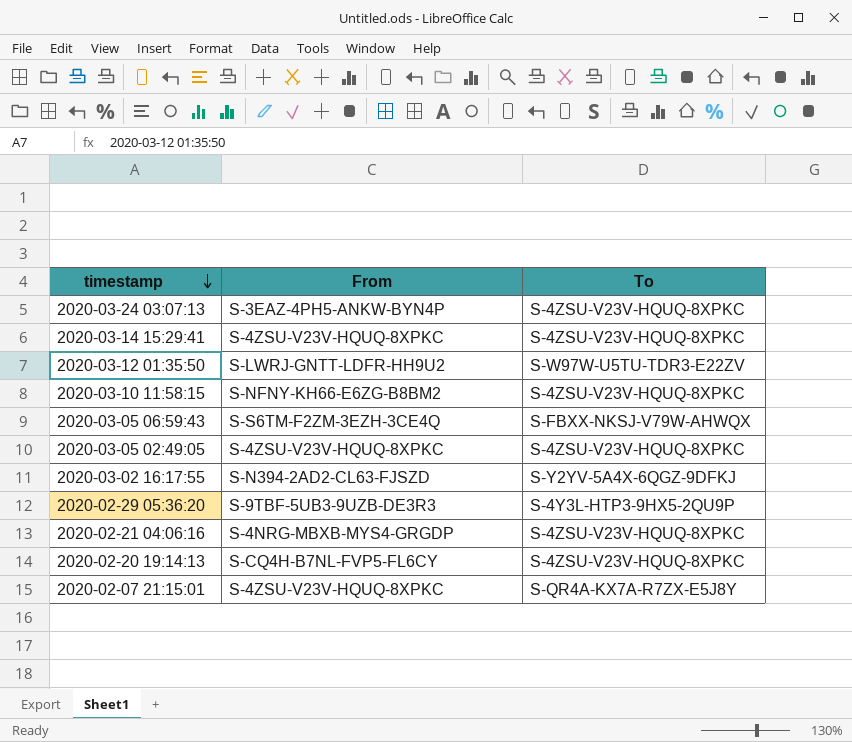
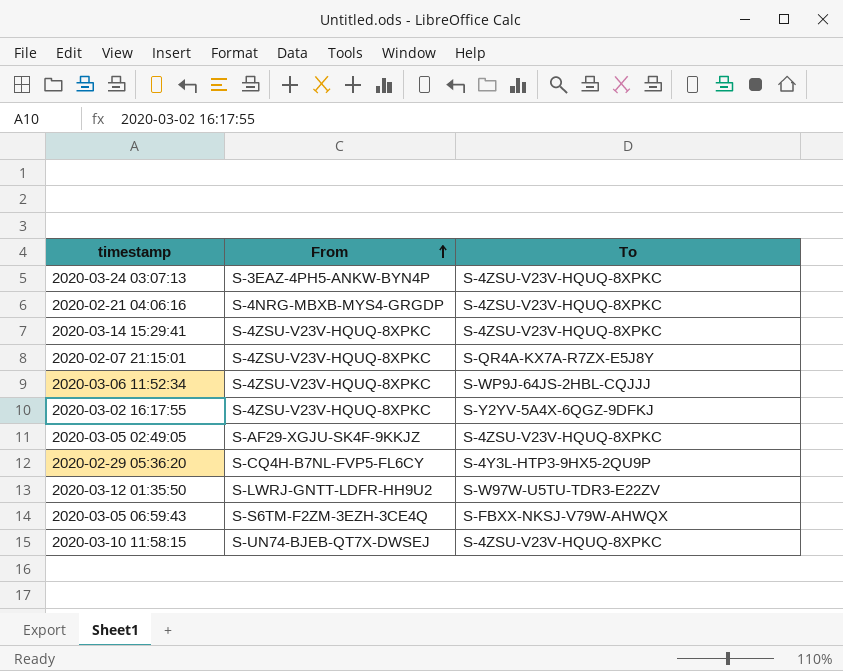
row order: timestamp descending -> From ascending
row 2020-02-20 19:14:13: S-CQ4H-B7NL-FVP5-FL6CY | S-4ZSU-V23V-HQUQ-8XPKC -> none
row 2020-03-06 11:52:34: none -> S-4ZSU-V23V-HQUQ-8XPKC | S-WP9J-64JS-2HBL-CQJJJ
2020-03-02 16:17:55 | From: S-N394-2AD2-CL63-FJSZD -> S-4ZSU-V23V-HQUQ-8XPKC
2020-03-05 02:49:05 | From: S-4ZSU-V23V-HQUQ-8XPKC -> S-AF29-XGJU-SK4F-9KKJZ
2020-02-29 05:36:20 | From: S-9TBF-5UB3-9UZB-DE3R3 -> S-CQ4H-B7NL-FVP5-FL6CY
2020-03-10 11:58:15 | From: S-NFNY-KH66-E6ZG-B8BM2 -> S-UN74-BJEB-QT7X-DWSEJ

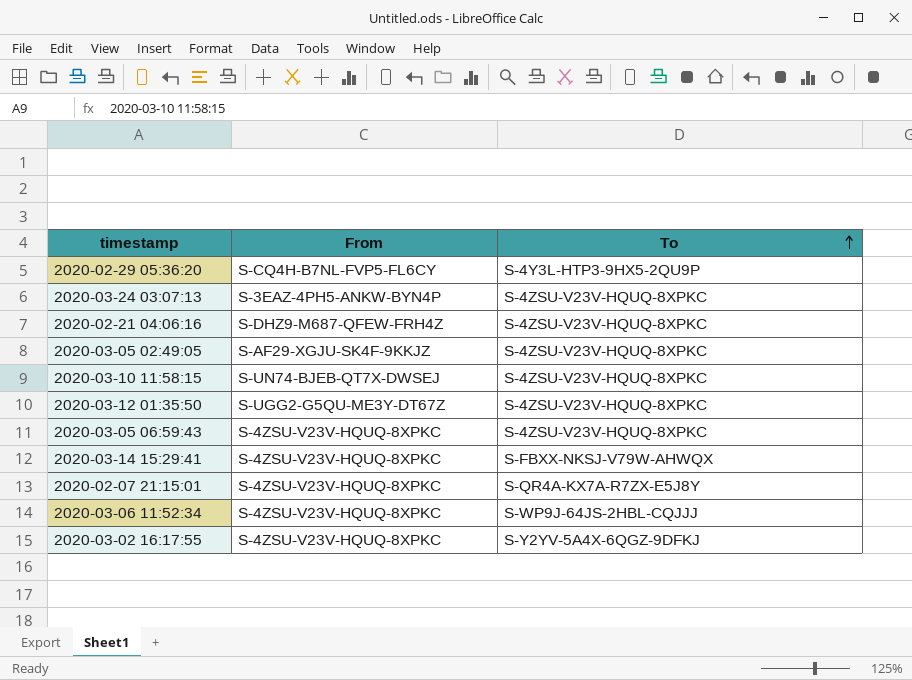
row order: From ascending -> To ascending
2020-02-21 04:06:16 | From: S-4NRG-MBXB-MYS4-GRGDP -> S-DHZ9-M687-QFEW-FRH4Z
2020-03-12 01:35:50 | From: S-LWRJ-GNTT-LDFR-HH9U2 -> S-UGG2-G5QU-ME3Y-DT67Z
2020-03-12 01:35:50 | To: S-W97W-U5TU-TDR3-E22ZV -> S-4ZSU-V23V-HQUQ-8XPKC
2020-03-05 06:59:43 | From: S-S6TM-F2ZM-3EZH-3CE4Q -> S-4ZSU-V23V-HQUQ-8XPKC
2020-03-05 06:59:43 | To: S-FBXX-NKSJ-V79W-AHWQX -> S-4ZSU-V23V-HQUQ-8XPKC
2020-03-14 15:29:41 | To: S-4ZSU-V23V-HQUQ-8XPKC -> S-FBXX-NKSJ-V79W-AHWQX

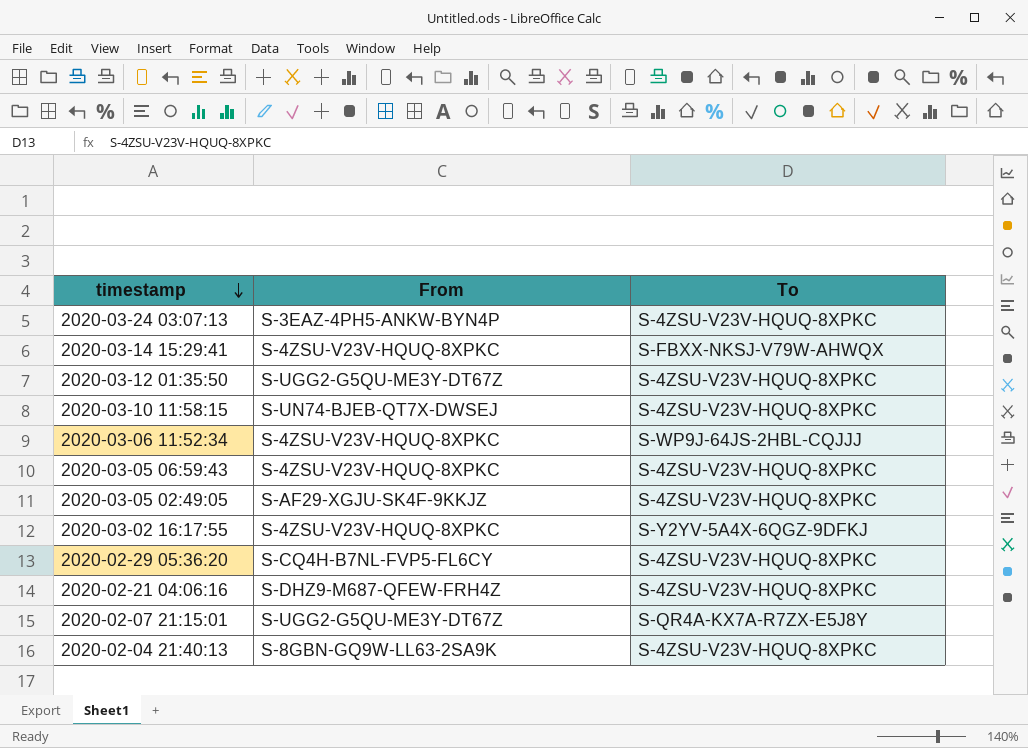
row order: To ascending -> timestamp descending
2020-02-29 05:36:20 | To: S-4Y3L-HTP3-9HX5-2QU9P -> S-4ZSU-V23V-HQUQ-8XPKC
2020-02-07 21:15:01 | From: S-4ZSU-V23V-HQUQ-8XPKC -> S-UGG2-G5QU-ME3Y-DT67Z
row 2020-02-04 21:40:13: none -> S-8GBN-GQ9W-LL63-2SA9K | S-4ZSU-V23V-HQUQ-8XPKC

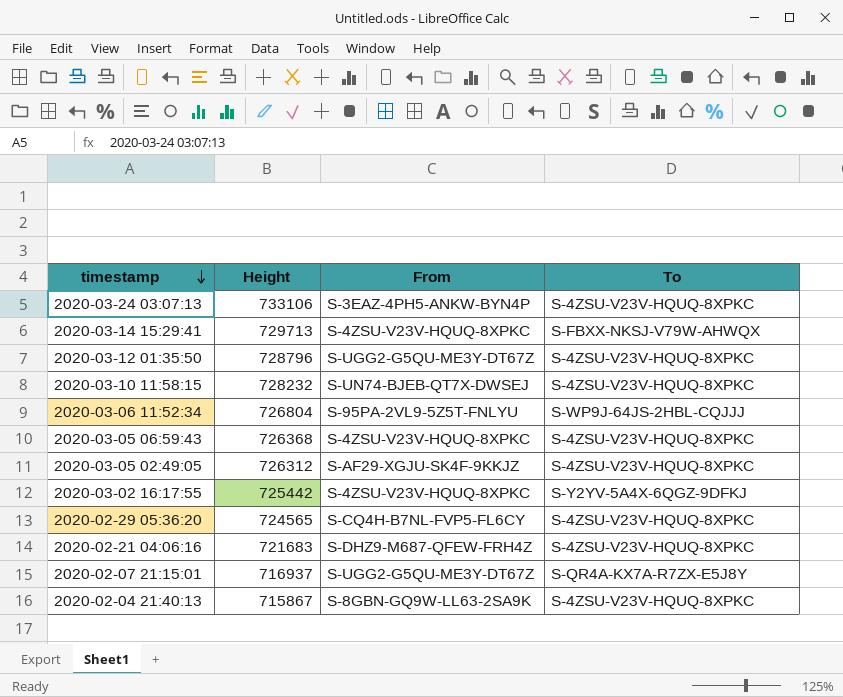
column Height | position: none -> 2
2020-03-06 11:52:34 | From: S-4ZSU-V23V-HQUQ-8XPKC -> S-95PA-2VL9-5Z5T-FNLYU

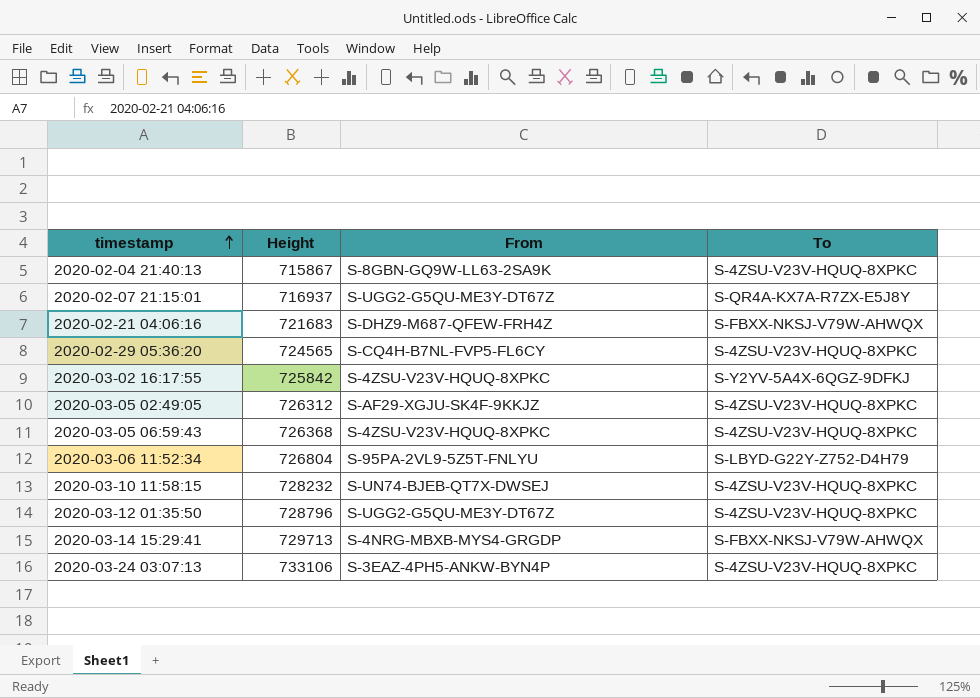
row order: timestamp descending -> timestamp ascending
2020-02-21 04:06:16 | To: S-4ZSU-V23V-HQUQ-8XPKC -> S-FBXX-NKSJ-V79W-AHWQX
2020-03-02 16:17:55 | Height: 725442 -> 725842
2020-03-06 11:52:34 | To: S-WP9J-64JS-2HBL-CQJJJ -> S-LBYD-G22Y-Z752-D4H79
2020-03-14 15:29:41 | From: S-4ZSU-V23V-HQUQ-8XPKC -> S-4NRG-MBXB-MYS4-GRGDP

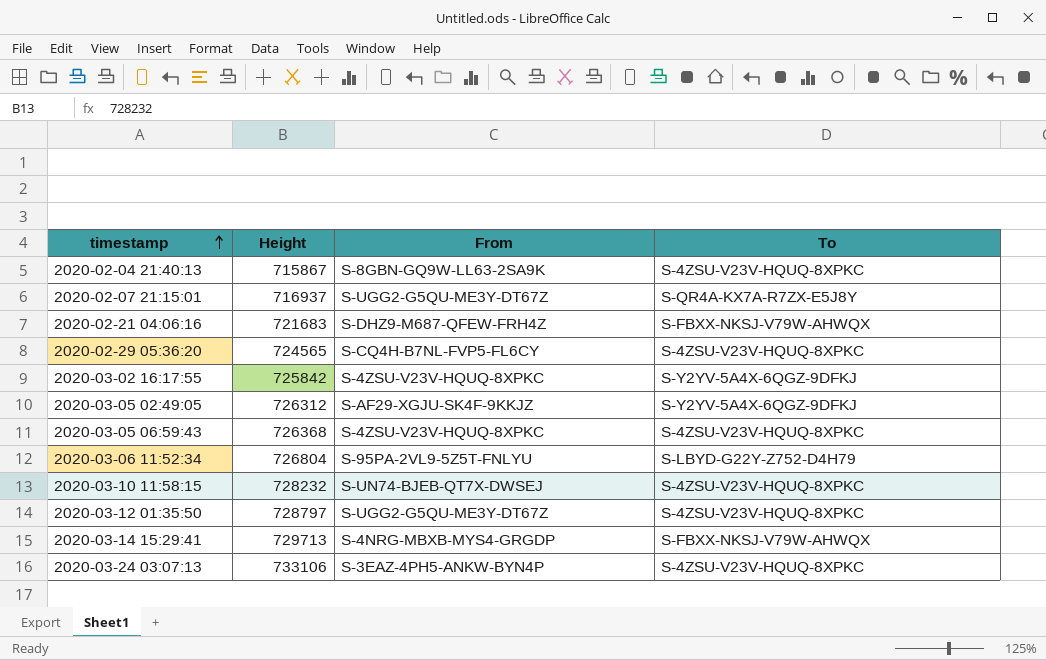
2020-03-05 02:49:05 | To: S-4ZSU-V23V-HQUQ-8XPKC -> S-Y2YV-5A4X-6QGZ-9DFKJ
2020-03-12 01:35:50 | Height: 728796 -> 728797

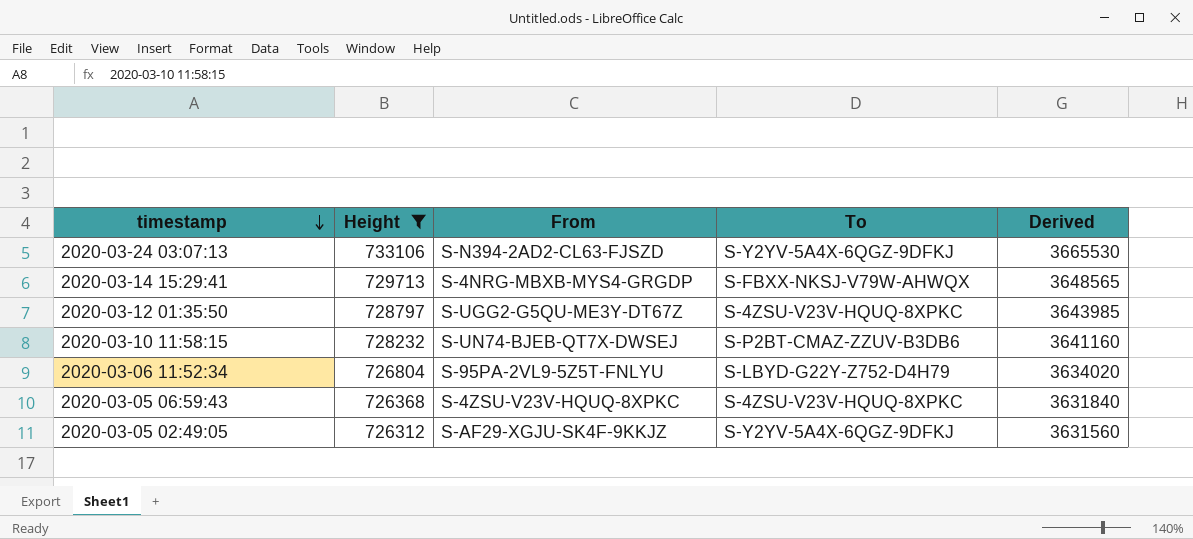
filter: none -> Height >= 726312
row order: timestamp ascending -> timestamp descending
column Derived | formula: none -> [Height] * 5
2020-03-24 03:07:13 | From: S-3EAZ-4PH5-ANKW-BYN4P -> S-N394-2AD2-CL63-FJSZD
2020-03-24 03:07:13 | To: S-4ZSU-V23V-HQUQ-8XPKC -> S-Y2YV-5A4X-6QGZ-9DFKJ
2020-03-10 11:58:15 | To: S-4ZSU-V23V-HQUQ-8XPKC -> S-P2BT-CMAZ-ZZUV-B3DB6

